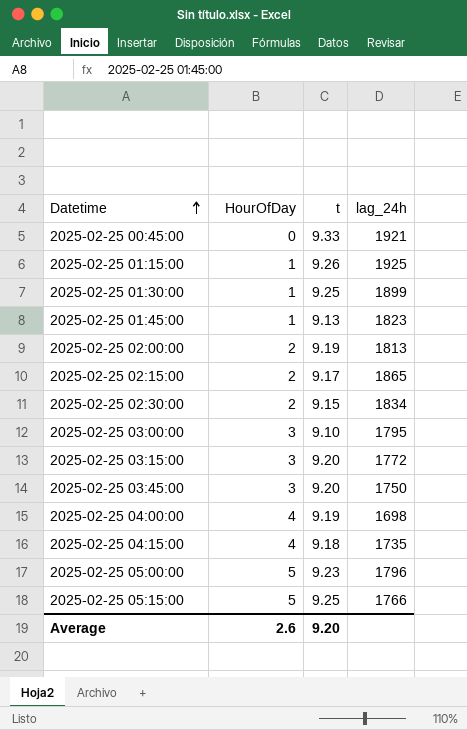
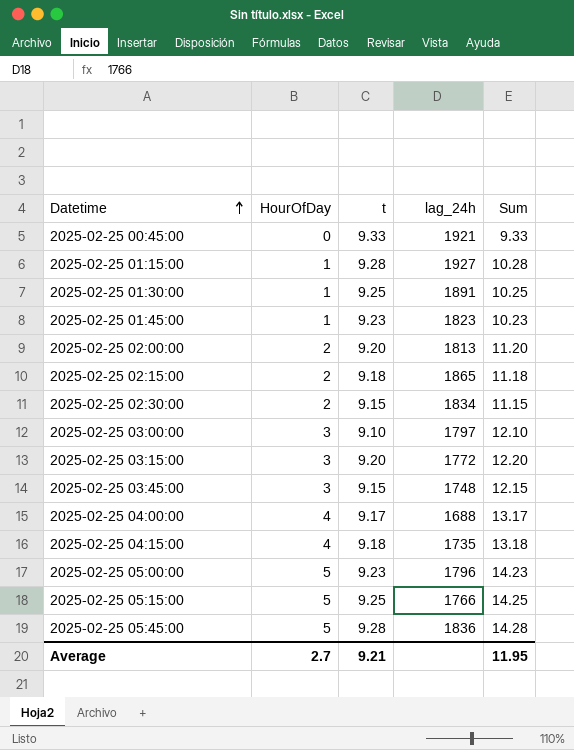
column Sum | formula: none -> [HourOfDay] + [t]
2025-02-25 01:15:00 | t: 9.26 -> 9.28
2025-02-25 01:15:00 | lag_24h: 1925 -> 1927
2025-02-25 01:30:00 | lag_24h: 1899 -> 1891
2025-02-25 01:45:00 | t: 9.13 -> 9.23
2025-02-25 02:00:00 | t: 9.19 -> 9.20
2025-02-25 02:15:00 | t: 9.17 -> 9.18
2025-02-25 03:00:00 | lag_24h: 1795 -> 1797
2025-02-25 03:45:00 | t: 9.20 -> 9.15
2025-02-25 03:45:00 | lag_24h: 1750 -> 1748
2025-02-25 04:00:00 | t: 9.19 -> 9.17
2025-02-25 04:00:00 | lag_24h: 1698 -> 1688
row 2025-02-25 05:45:00: none -> 5 | 9.28 | 1836 | 14.28
Average | HourOfDay: 2.6 -> 2.7
Average | t: 9.20 -> 9.21

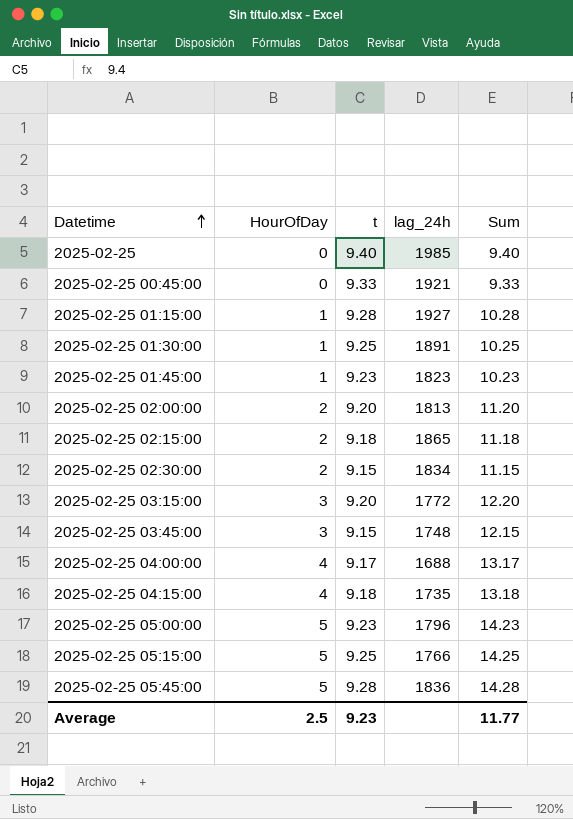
row 2025-02-25 03:00:00: 3 | 9.10 | 1797 | 12.10 -> none
row 2025-02-25: none -> 0 | 9.40 | 1985 | 9.40
Average | HourOfDay: 2.7 -> 2.5
Average | t: 9.21 -> 9.23
Average | Sum: 11.95 -> 11.77

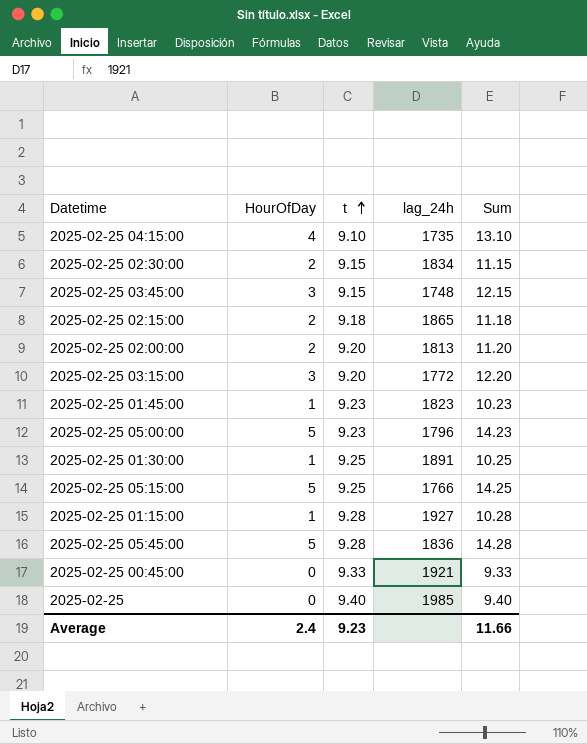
row order: Datetime ascending -> t ascending
row 2025-02-25 04:00:00: 4 | 9.17 | 1688 | 13.17 -> none
2025-02-25 04:15:00 | t: 9.18 -> 9.10
2025-02-25 04:15:00 | Sum: 13.18 -> 13.10
Average | HourOfDay: 2.5 -> 2.4
Average | Sum: 11.77 -> 11.66

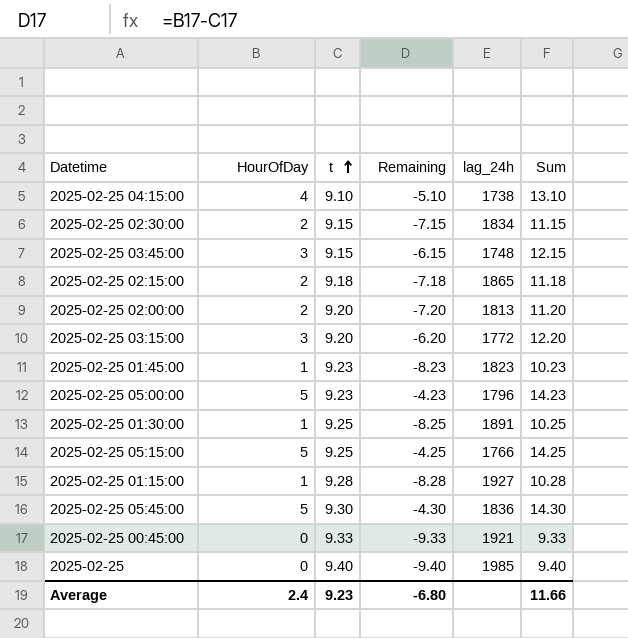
column Remaining | formula: none -> [HourOfDay] - [t]
2025-02-25 04:15:00 | lag_24h: 1735 -> 1738
2025-02-25 05:45:00 | t: 9.28 -> 9.30
2025-02-25 05:45:00 | Sum: 14.28 -> 14.30

